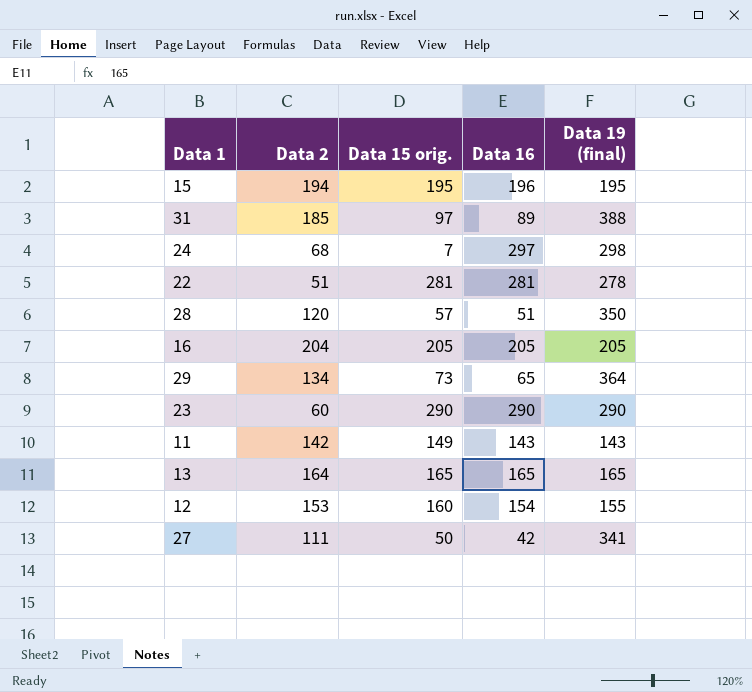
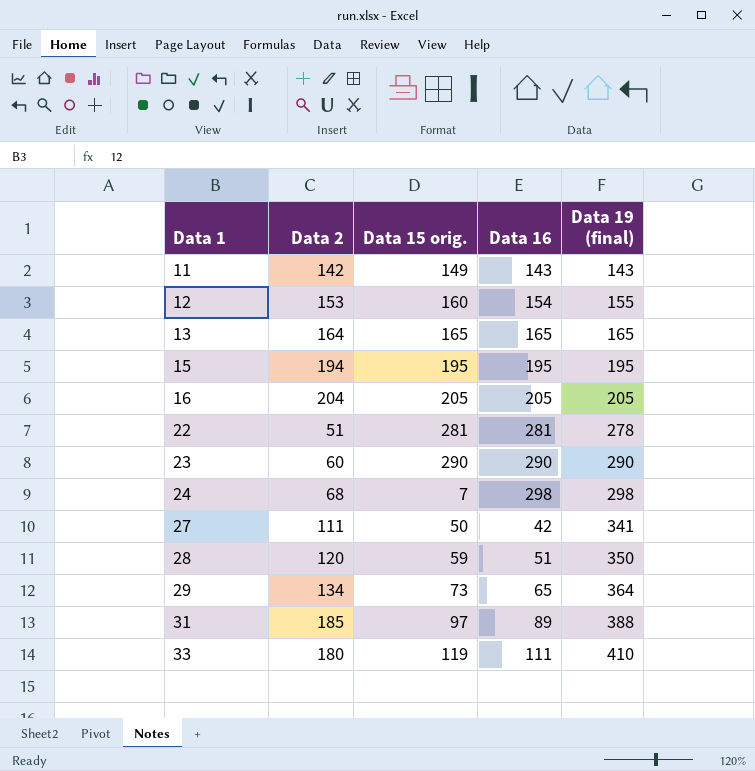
row order: none -> Data 1 ascending
15 | Data 16: 196 -> 195
24 | Data 16: 297 -> 298
28 | Data 15 orig.: 57 -> 59
row 33: none -> 180 | 119 | 111 | 410

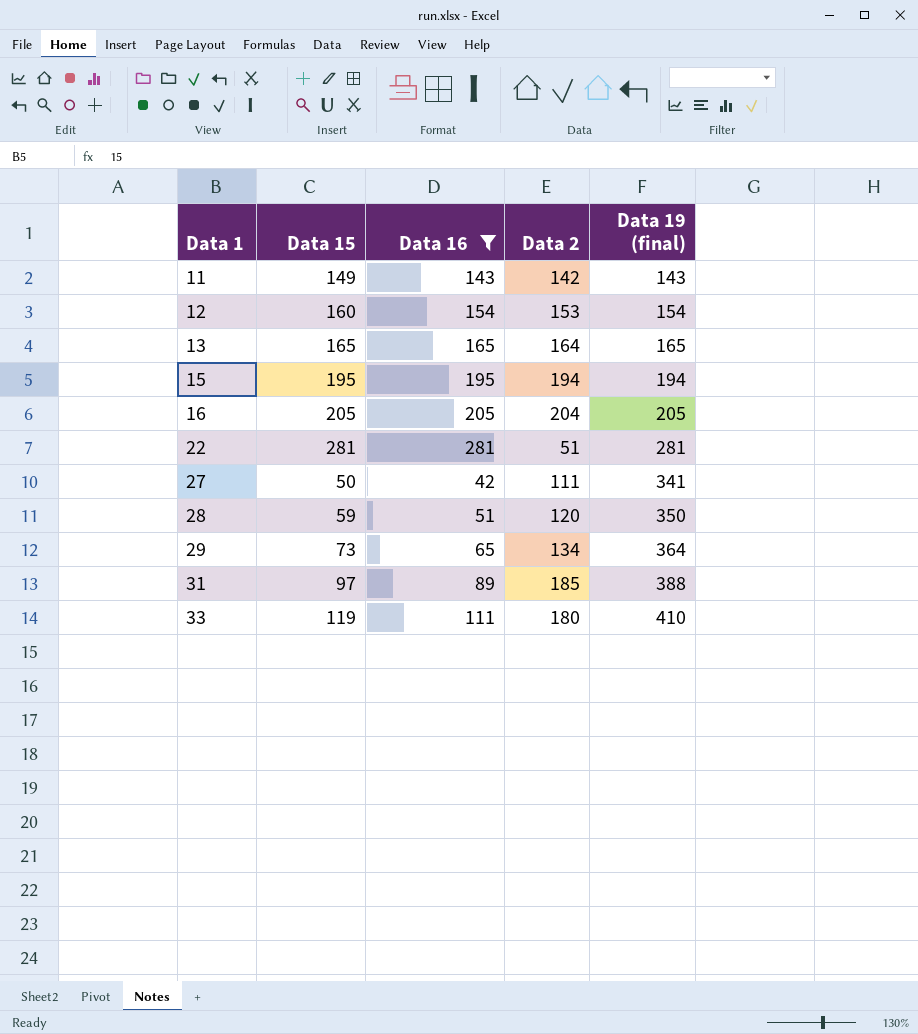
filter: none -> Data 16 <= 281
column name: Data 15 orig. -> Data 15
column Data 2 | position: 2 -> 4
12 | Data 19 (final): 155 -> 154
15 | Data 19 (final): 195 -> 194
22 | Data 19 (final): 278 -> 281

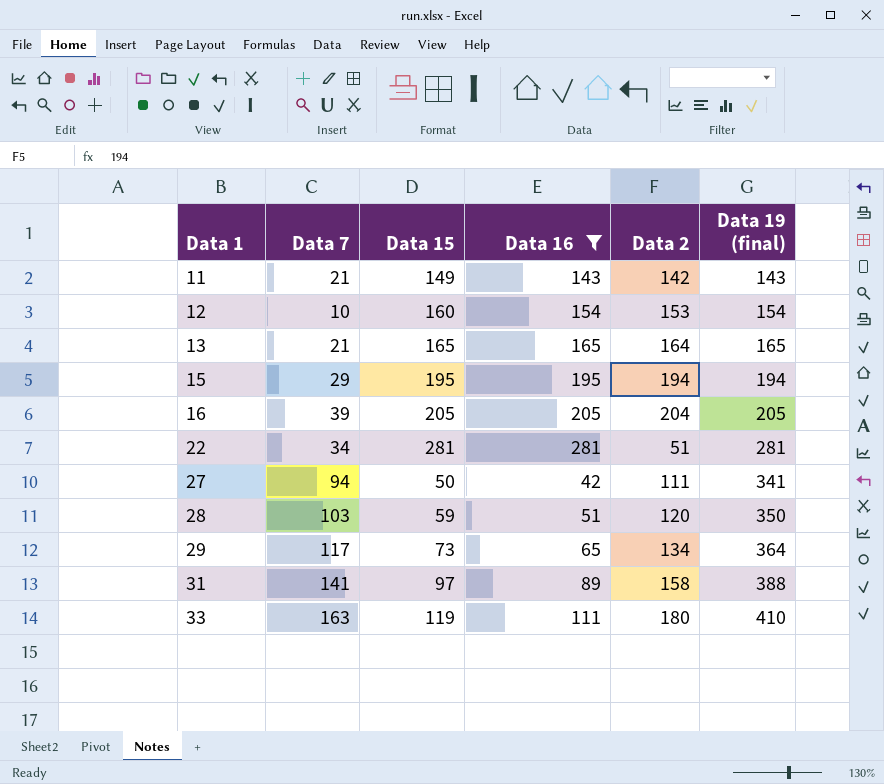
column Data 7 | position: none -> 2
31 | Data 2: 185 -> 158

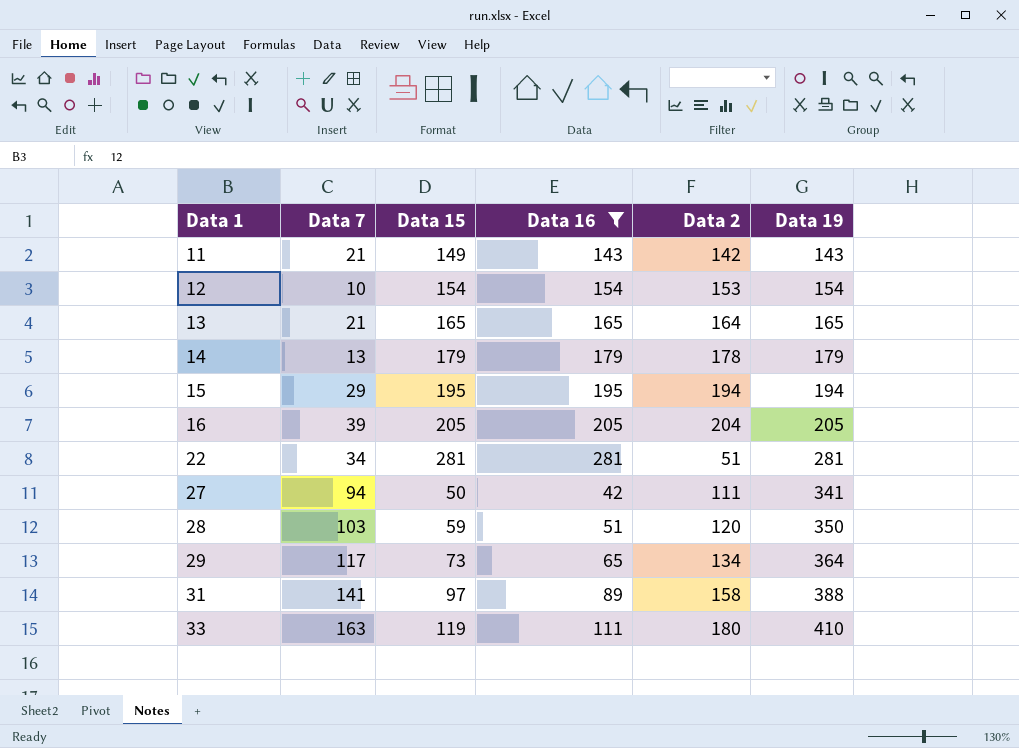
column name: Data 19 (final) -> Data 19
12 | Data 15: 160 -> 154
row 14: none -> 13 | 179 | 179 | 178 | 179

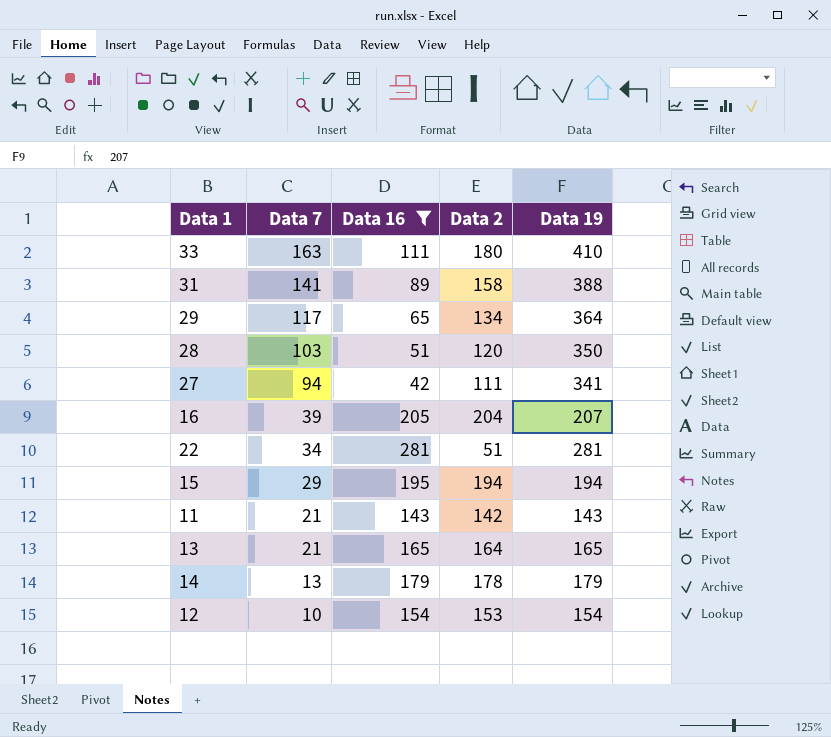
row order: Data 1 ascending -> Data 7 descending
column Data 15 | position: 3 -> none
16 | Data 19: 205 -> 207

